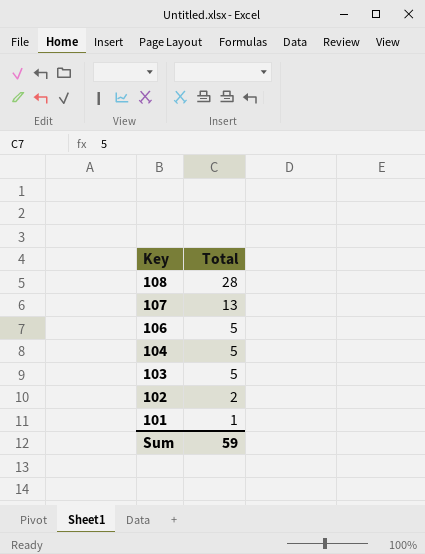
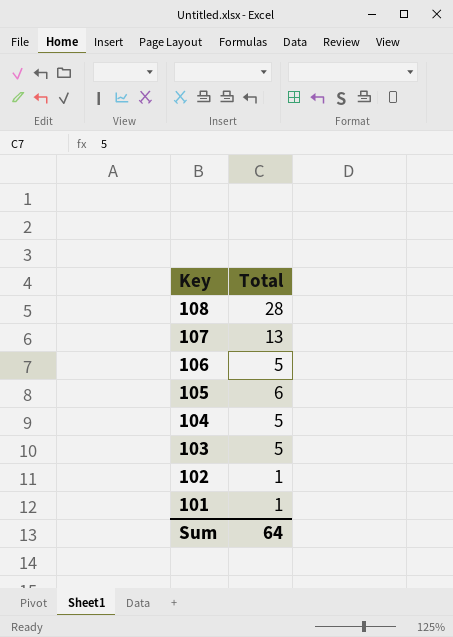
row 105: none -> 6
102 | Total: 2 -> 1
Sum | Total: 59 -> 64

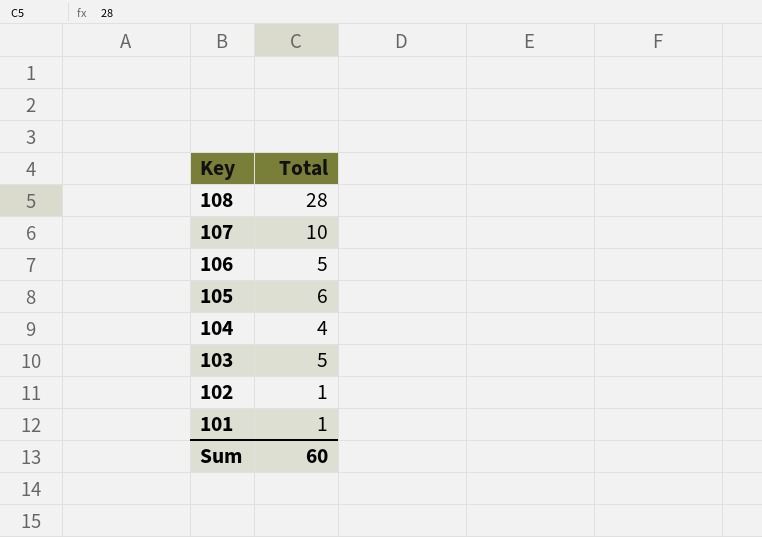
107 | Total: 13 -> 10
104 | Total: 5 -> 4
Sum | Total: 64 -> 60

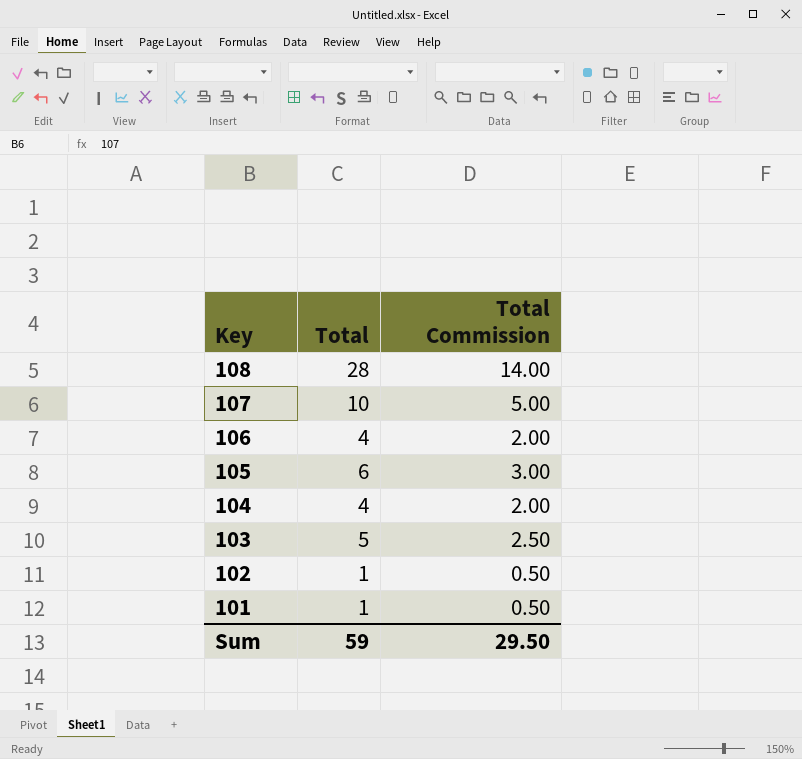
column Total Commission | formula: none -> [Total] * 0.5
106 | Total: 5 -> 4
Sum | Total: 60 -> 59

